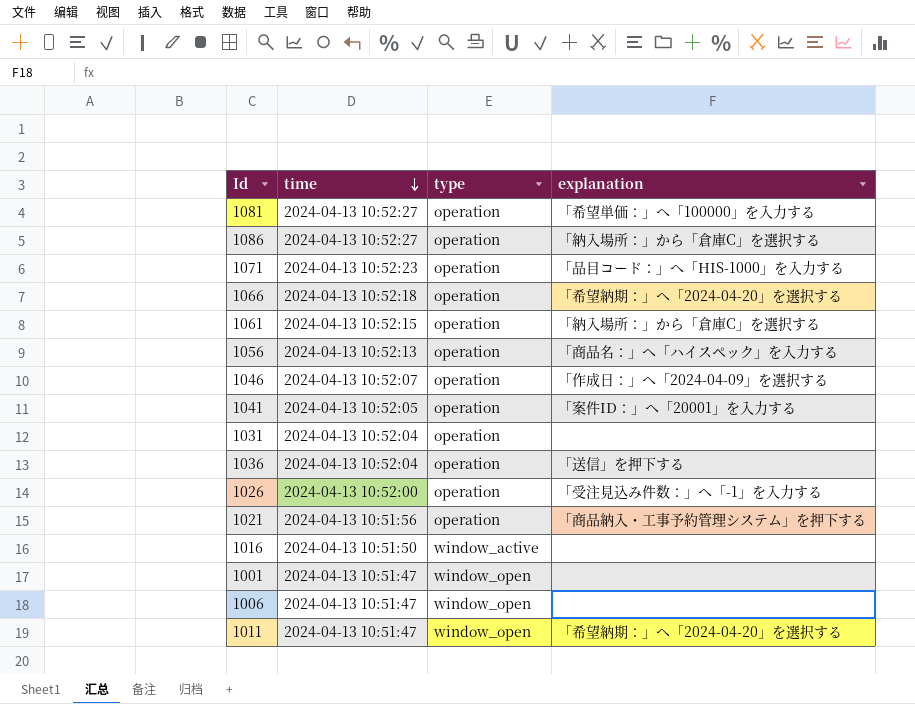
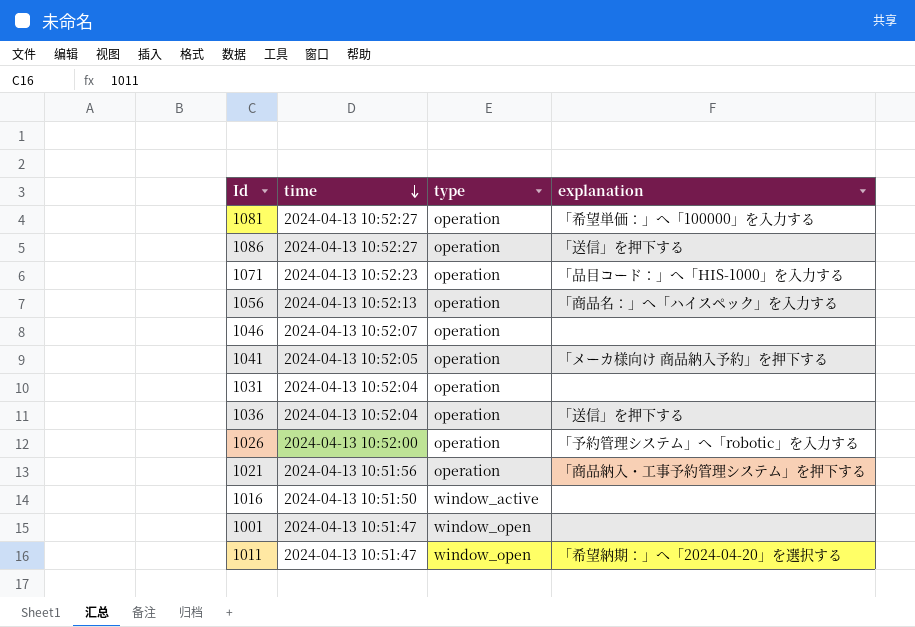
row 1066: 2024-04-13 10:52:18 | operation | 「希望納期：」へ「2024-04-20」を選択する -> none
row 1061: 2024-04-13 10:52:15 | operation | 「納入場所：」から「倉庫C」を選択する -> none
row 1006: 2024-04-13 10:51:47 | window_open | none -> none
1086 | explanation: 「納入場所：」から「倉庫C」を選択する -> 「送信」を押下する
1046 | explanation: 「作成日：」へ「2024-04-09」を選択する -> none
1041 | explanation: 「案件ID：」へ「20001」を入力する -> 「メーカ様向け 商品納入予約」を押下する
1026 | explanation: 「受注見込み件数：」へ「-1」を入力する -> 「予約管理システム」へ「robotic」を入力する

